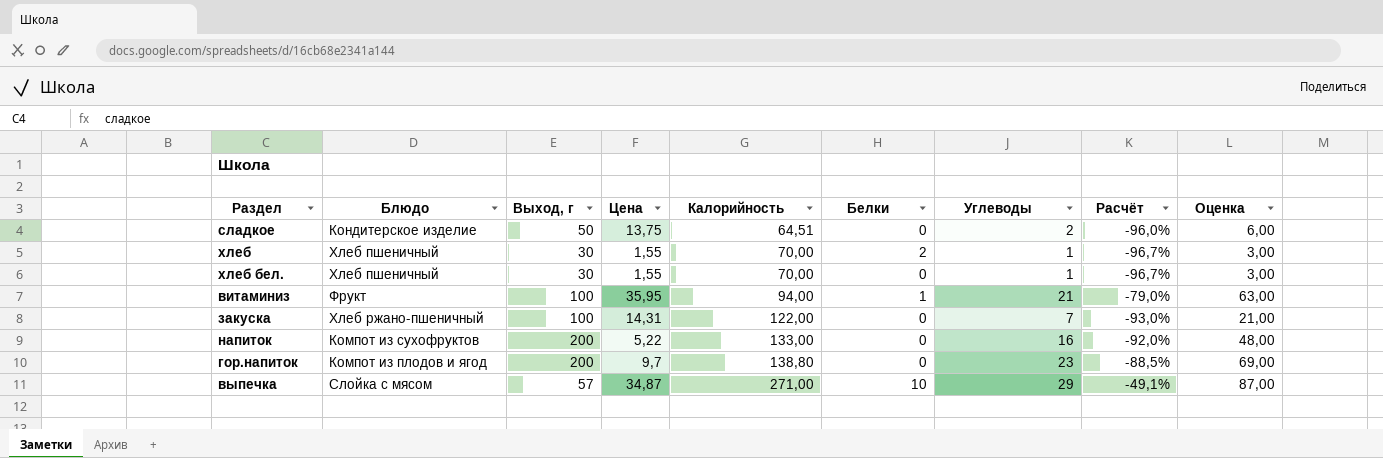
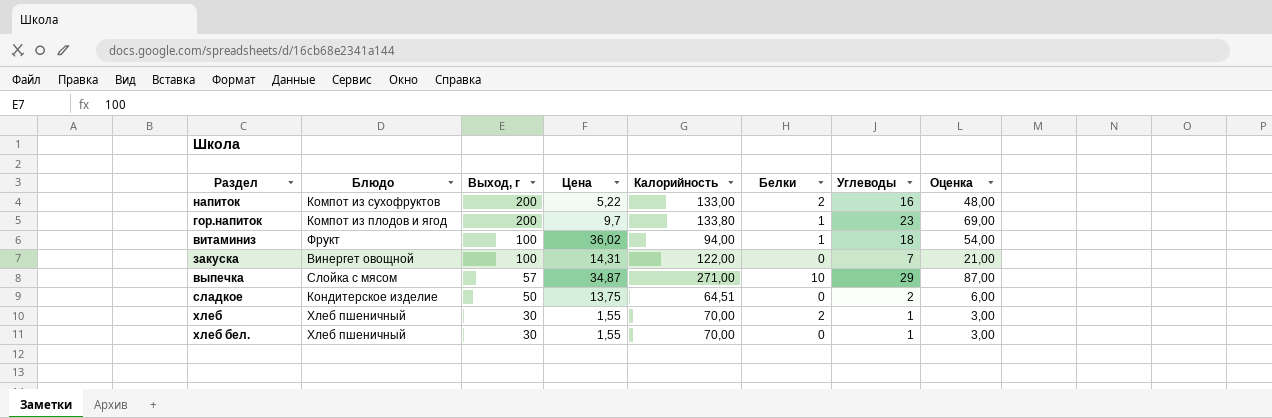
row order: Калорийность ascending -> Выход, г descending
column Расчёт | formula: ([Углеводы] - [Выход, г]) / [Выход, г] -> none
напиток | Белки: 0 -> 2
гор.напиток | Калорийность: 138,80 -> 133,80
гор.напиток | Белки: 0 -> 1
витаминиз | Цена: 35,95 -> 36,02
витаминиз | Углеводы: 21 -> 18
витаминиз | Оценка: 63,00 -> 54,00
закуска | Блюдо: Хлеб ржано-пшеничный -> Винергет овощной

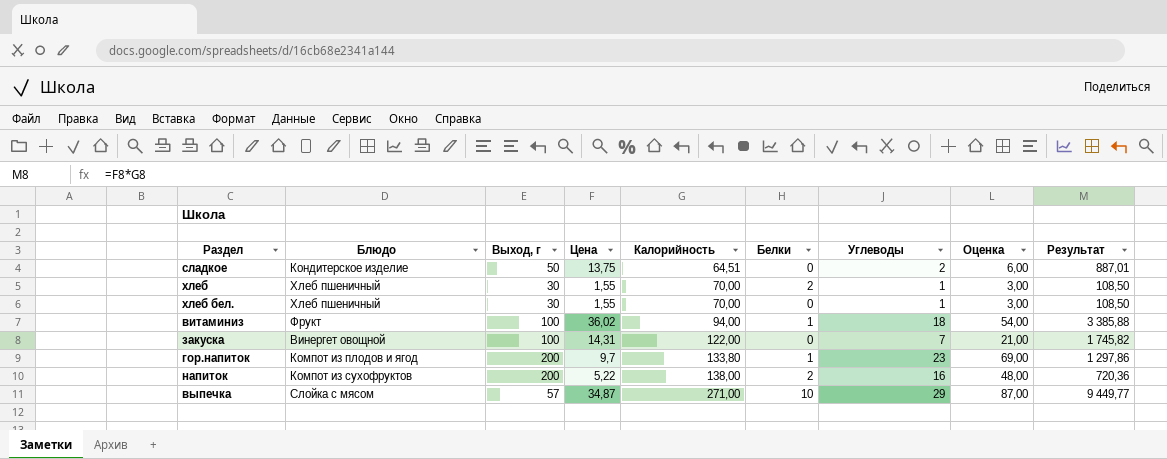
row order: Выход, г descending -> Калорийность ascending
column Результат | formula: none -> [Цена] * [Калорийность]
напиток | Калорийность: 133,00 -> 138,00

